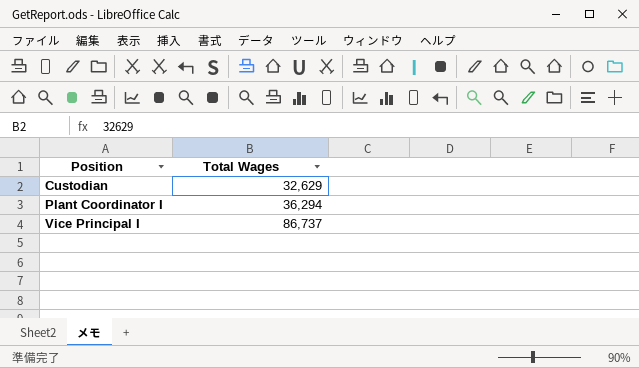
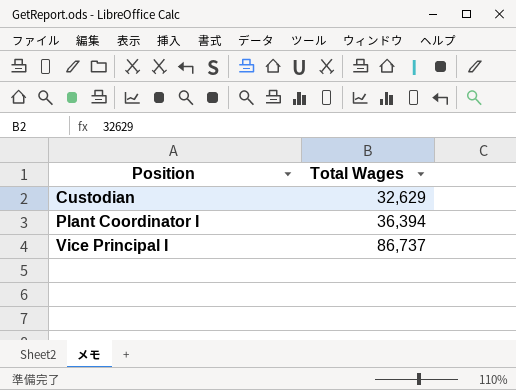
Plant Coordinator I | Total Wages: 36,294 -> 36,394

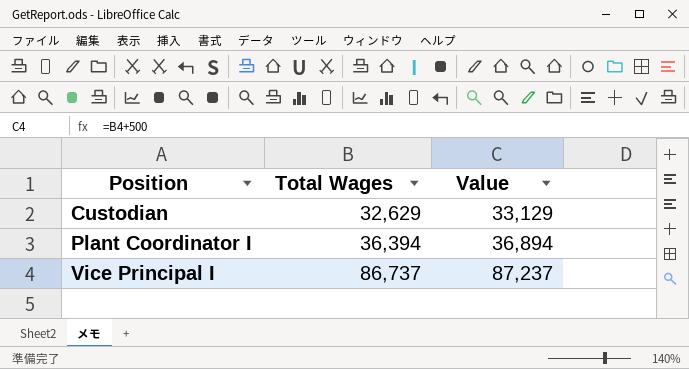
column Value | formula: none -> [Total Wages] + 500

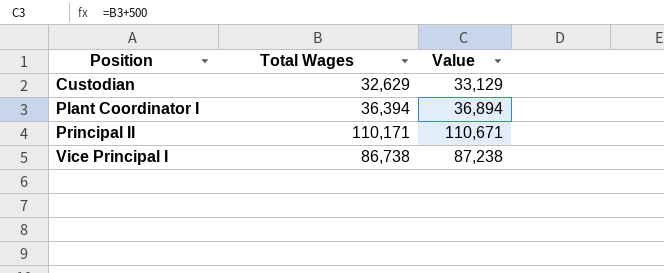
row Principal II: none -> 110,171 | 110,671
Vice Principal I | Total Wages: 86,737 -> 86,738
Vice Principal I | Value: 87,237 -> 87,238

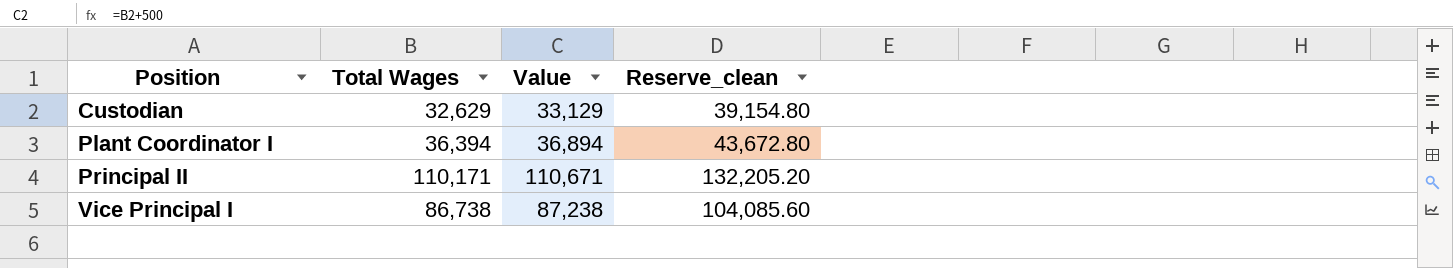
column Reserve_clean | formula: none -> [Total Wages] * 1.2

